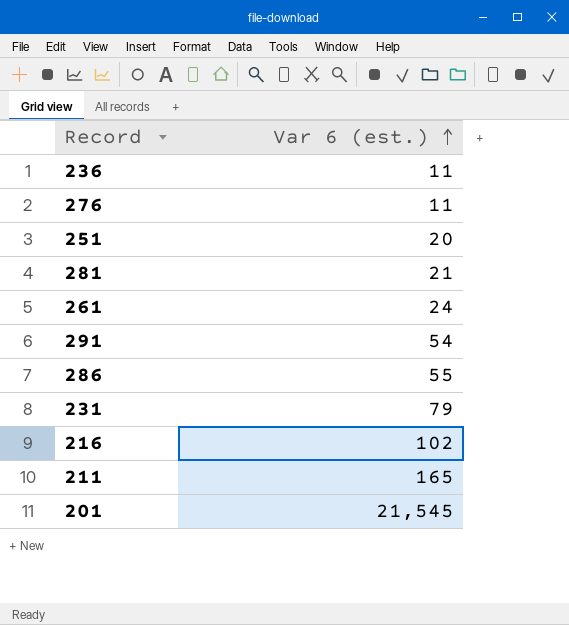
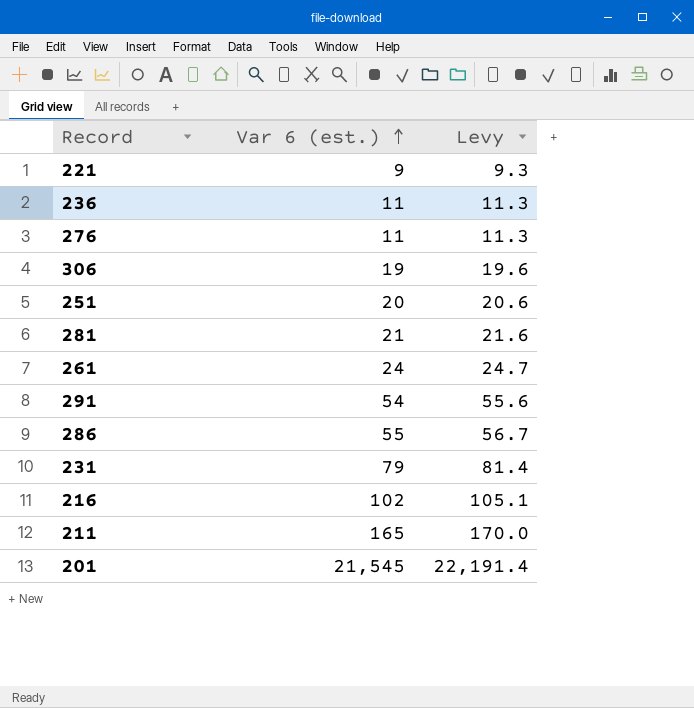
column Levy | formula: none -> [Var 6 (est.)] * 1.03
row 221: none -> 9 | 9.3
row 306: none -> 19 | 19.6

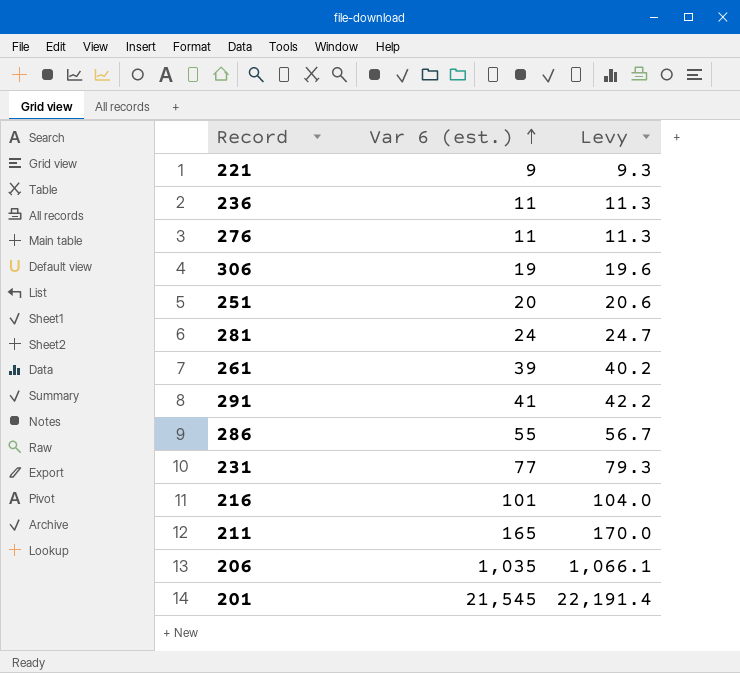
281 | Var 6 (est.): 21 -> 24
281 | Levy: 21.6 -> 24.7
261 | Var 6 (est.): 24 -> 39
261 | Levy: 24.7 -> 40.2
291 | Var 6 (est.): 54 -> 41
291 | Levy: 55.6 -> 42.2
231 | Var 6 (est.): 79 -> 77
231 | Levy: 81.4 -> 79.3
216 | Var 6 (est.): 102 -> 101
216 | Levy: 105.1 -> 104.0
row 206: none -> 1,035 | 1,066.1

